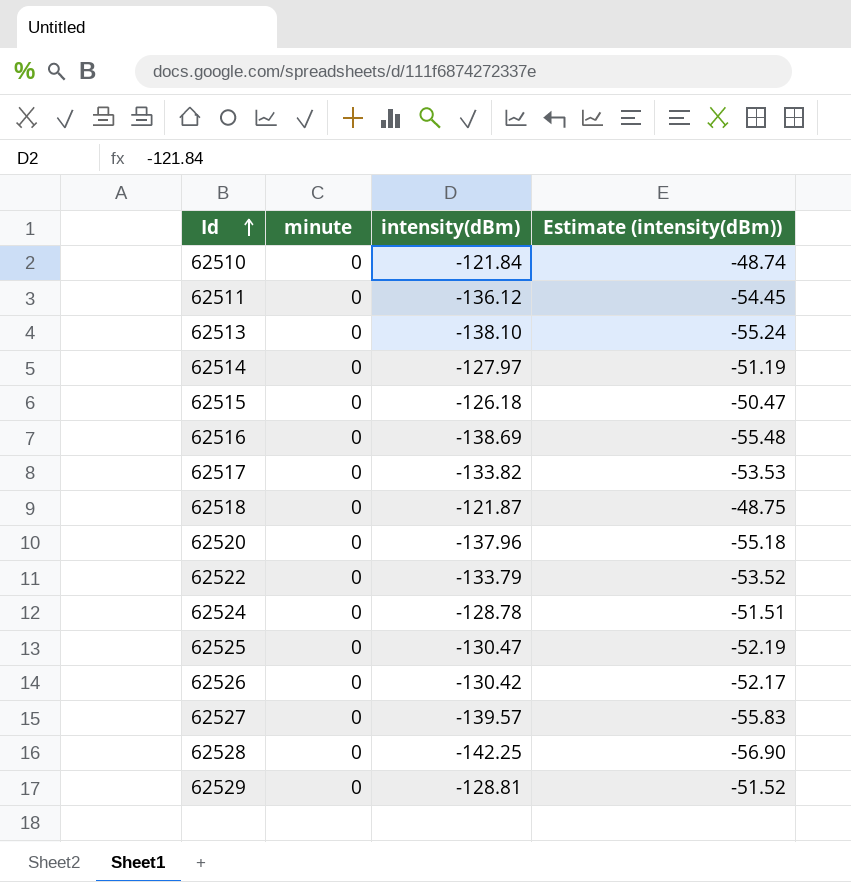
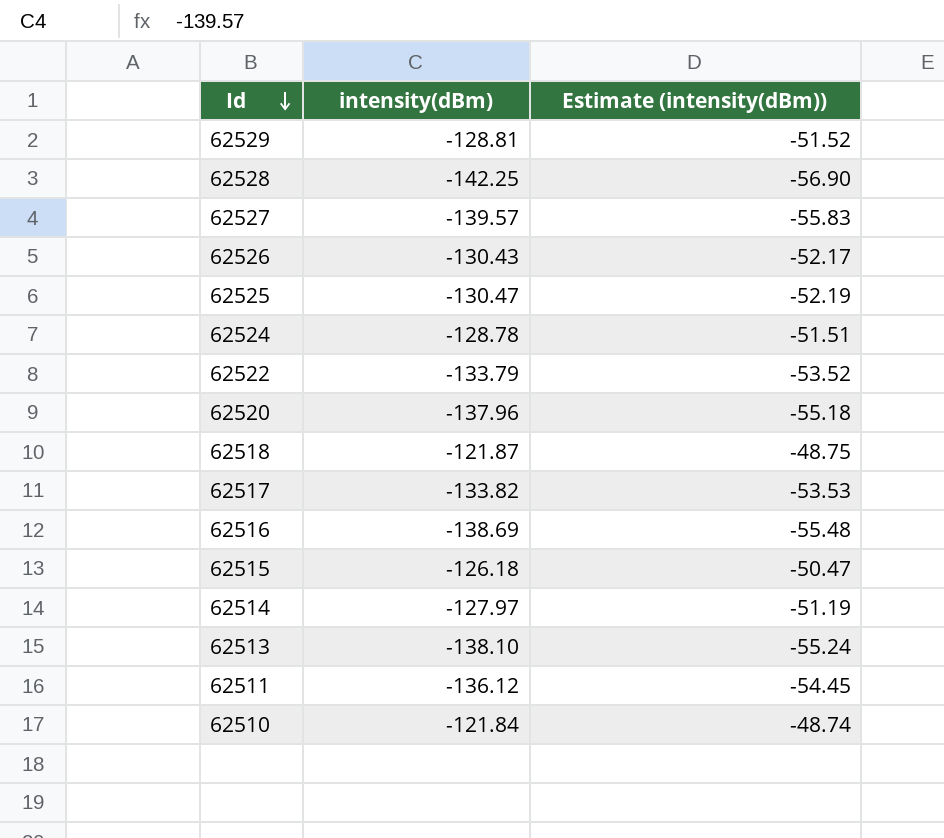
row order: Id ascending -> Id descending
column minute | position: 2 -> none
62526 | intensity(dBm): -130.42 -> -130.43

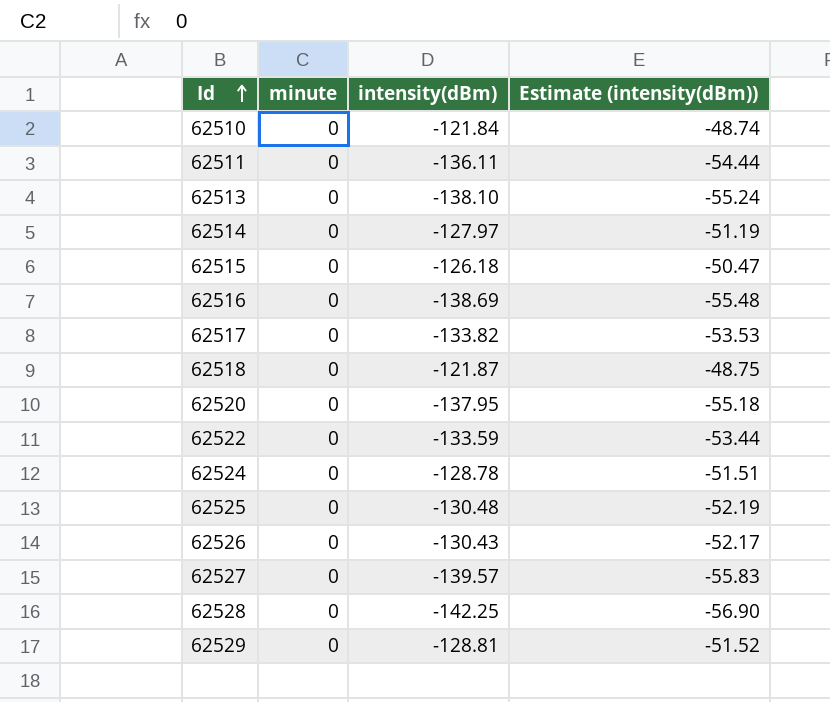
row order: Id descending -> Id ascending
column minute | position: none -> 2
62511 | intensity(dBm): -136.12 -> -136.11
62511 | Estimate (intensity(dBm)): -54.45 -> -54.44
62520 | intensity(dBm): -137.96 -> -137.95
62522 | intensity(dBm): -133.79 -> -133.59
62522 | Estimate (intensity(dBm)): -53.52 -> -53.44
62525 | intensity(dBm): -130.47 -> -130.48

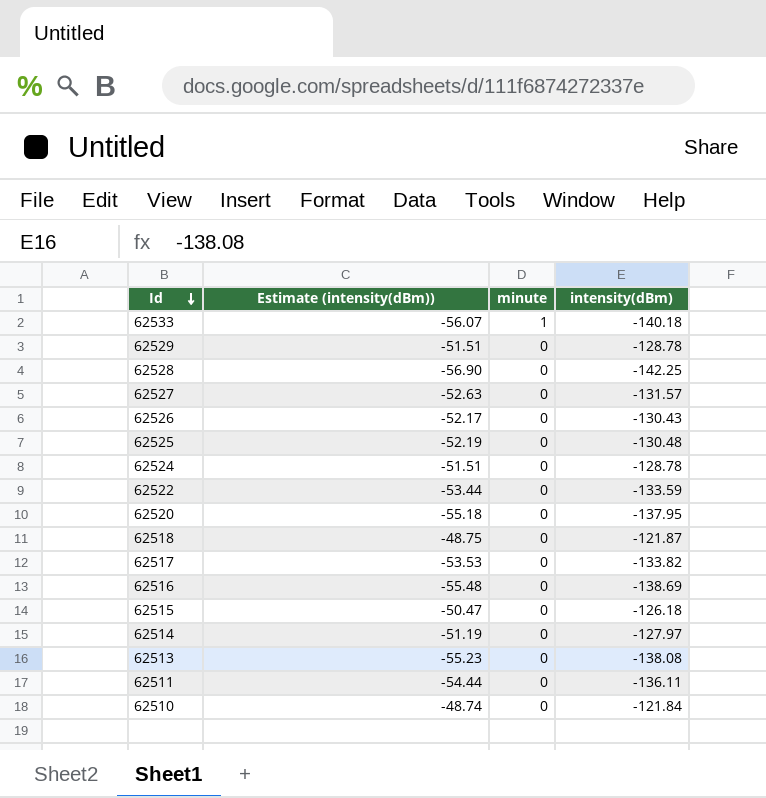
row order: Id ascending -> Id descending
column Estimate (intensity(dBm)) | position: 4 -> 2
row 62533: none -> -56.07 | 1 | -140.18
62529 | Estimate (intensity(dBm)): -51.52 -> -51.51
62529 | intensity(dBm): -128.81 -> -128.78
62527 | Estimate (intensity(dBm)): -55.83 -> -52.63
62527 | intensity(dBm): -139.57 -> -131.57
62513 | Estimate (intensity(dBm)): -55.24 -> -55.23
62513 | intensity(dBm): -138.10 -> -138.08

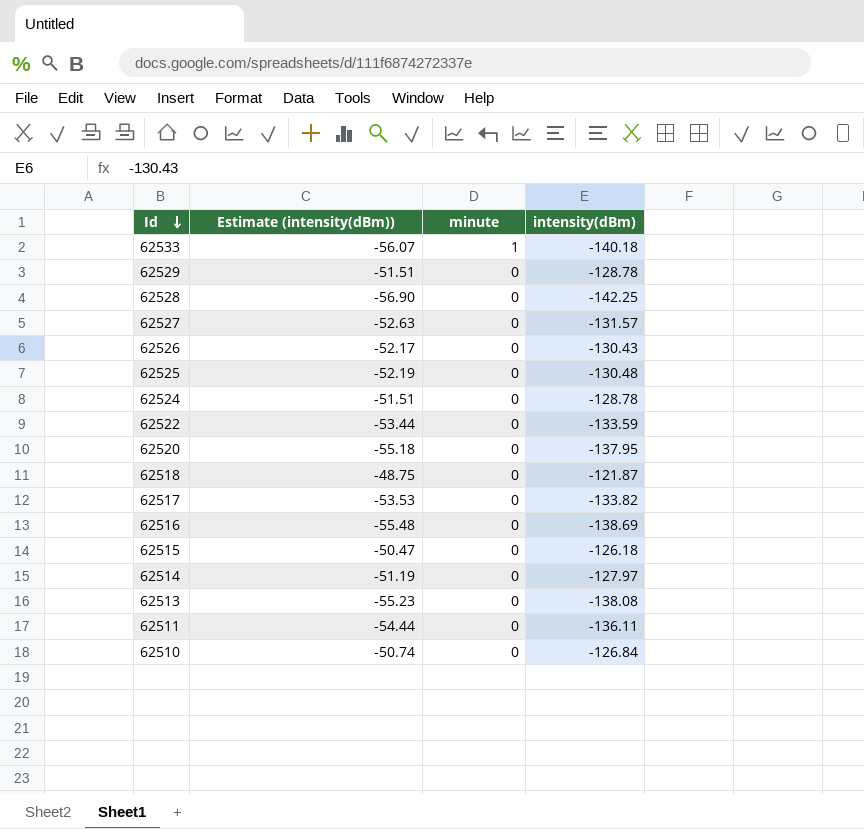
62510 | Estimate (intensity(dBm)): -48.74 -> -50.74
62510 | intensity(dBm): -121.84 -> -126.84

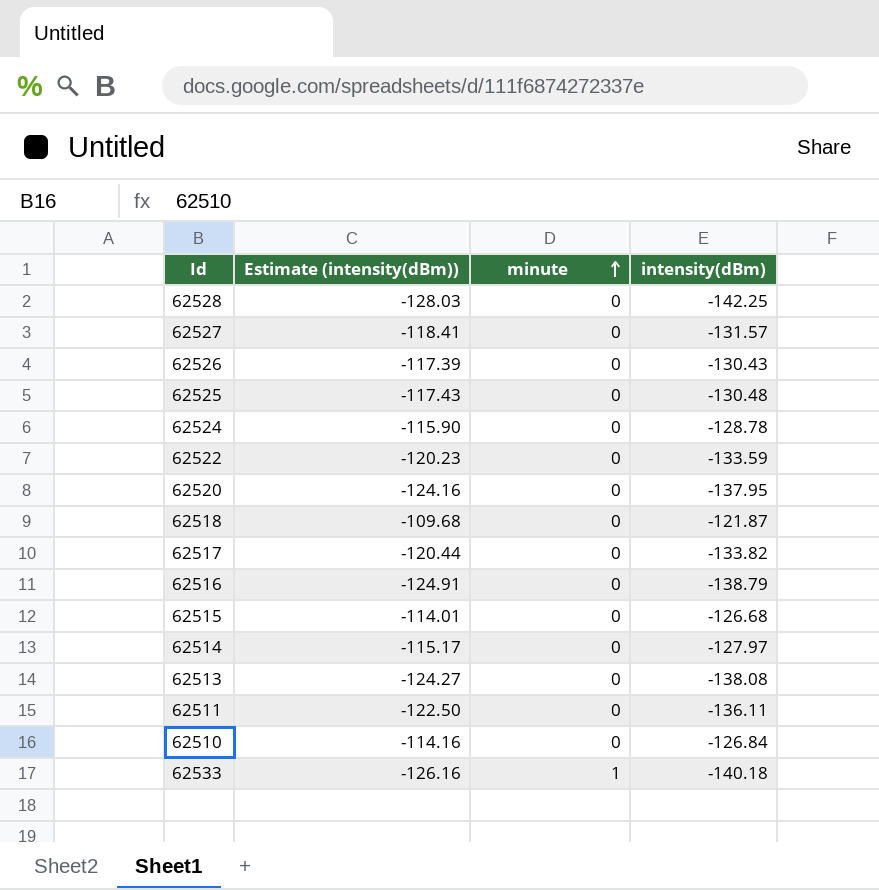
row order: Id descending -> minute ascending
column Estimate (intensity(dBm)) | formula: [intensity(dBm)] * 0.4 -> [intensity(dBm)] * 0.9
row 62529: -51.51 | 0 | -128.78 -> none
62516 | intensity(dBm): -138.69 -> -138.79
62515 | intensity(dBm): -126.18 -> -126.68

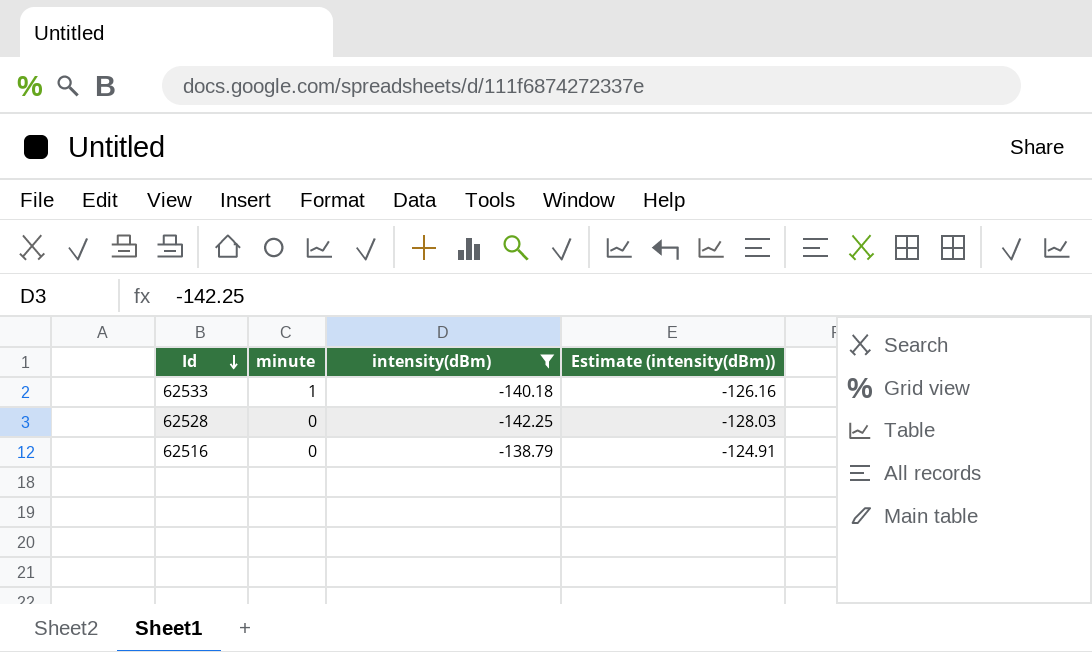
filter: none -> intensity(dBm) <= -138.79
row order: minute ascending -> Id descending
column Estimate (intensity(dBm)) | position: 2 -> 4

